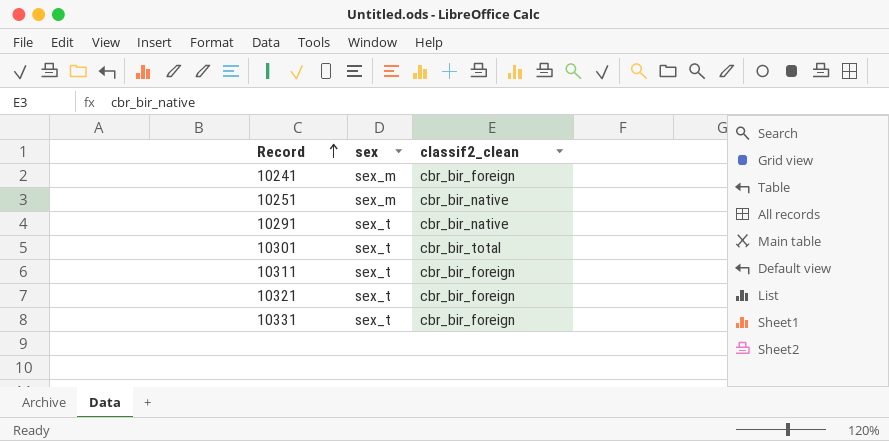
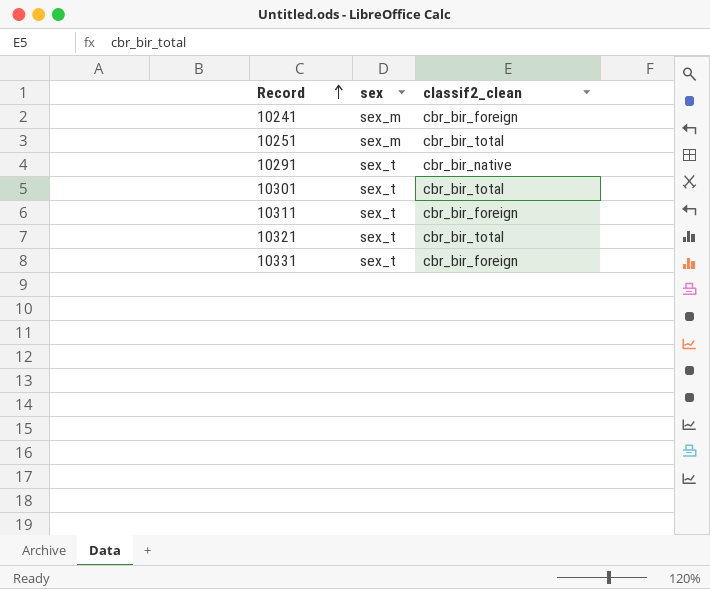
10251 | classif2_clean: cbr_bir_native -> cbr_bir_total
10321 | classif2_clean: cbr_bir_foreign -> cbr_bir_total

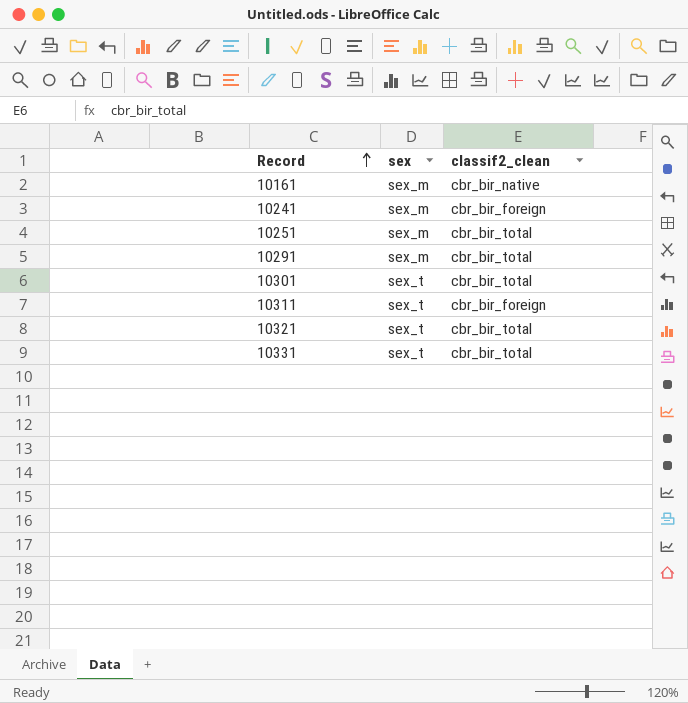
row 10161: none -> sex_m | cbr_bir_native
10291 | sex: sex_t -> sex_m
10291 | classif2_clean: cbr_bir_native -> cbr_bir_total
10331 | classif2_clean: cbr_bir_foreign -> cbr_bir_total

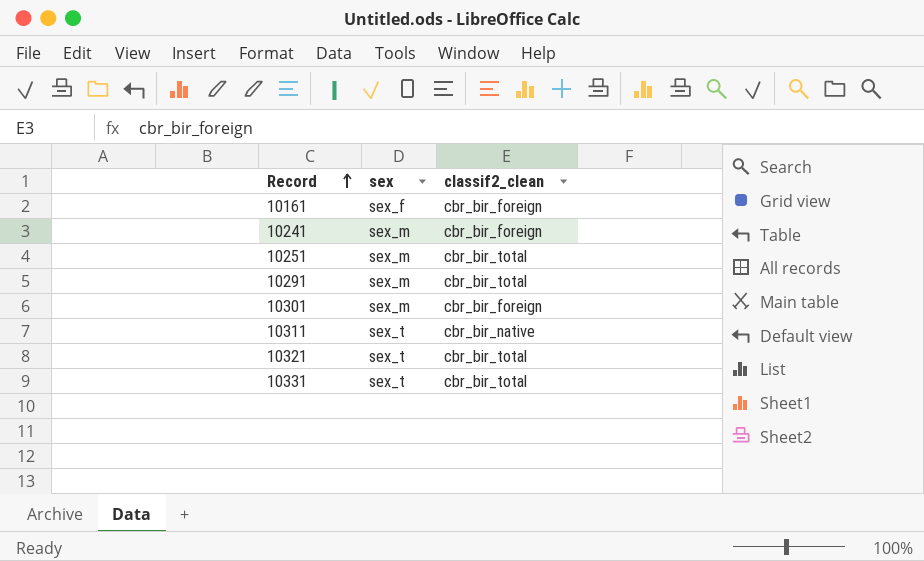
10161 | sex: sex_m -> sex_f
10161 | classif2_clean: cbr_bir_native -> cbr_bir_foreign
10301 | sex: sex_t -> sex_m
10301 | classif2_clean: cbr_bir_total -> cbr_bir_foreign
10311 | classif2_clean: cbr_bir_foreign -> cbr_bir_native

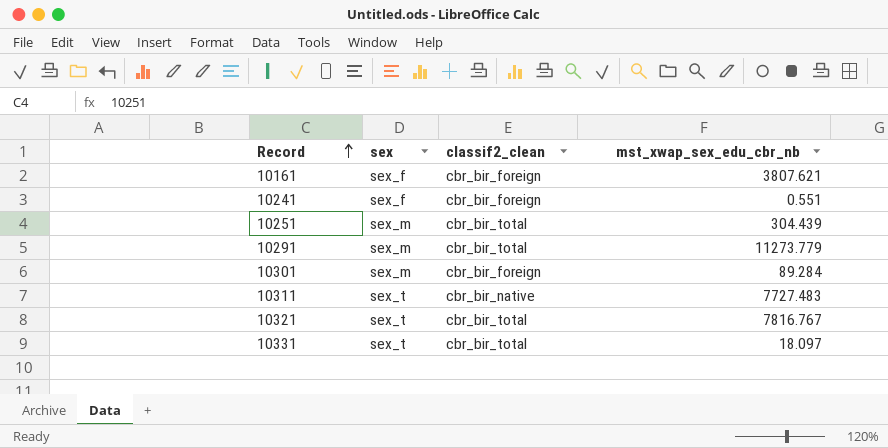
column mst_xwap_sex_edu_cbr_nb | position: none -> 4
10241 | sex: sex_m -> sex_f

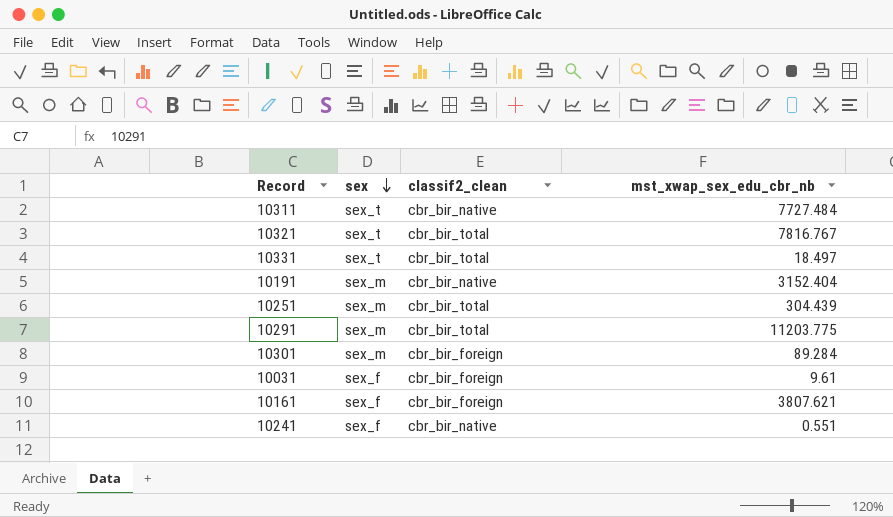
row order: Record ascending -> sex descending
10311 | mst_xwap_sex_edu_cbr_nb: 7727.483 -> 7727.484
10331 | mst_xwap_sex_edu_cbr_nb: 18.097 -> 18.497
row 10191: none -> sex_m | cbr_bir_native | 3152.404
10291 | mst_xwap_sex_edu_cbr_nb: 11273.779 -> 11203.775
row 10031: none -> sex_f | cbr_bir_foreign | 9.61
10241 | classif2_clean: cbr_bir_foreign -> cbr_bir_native

